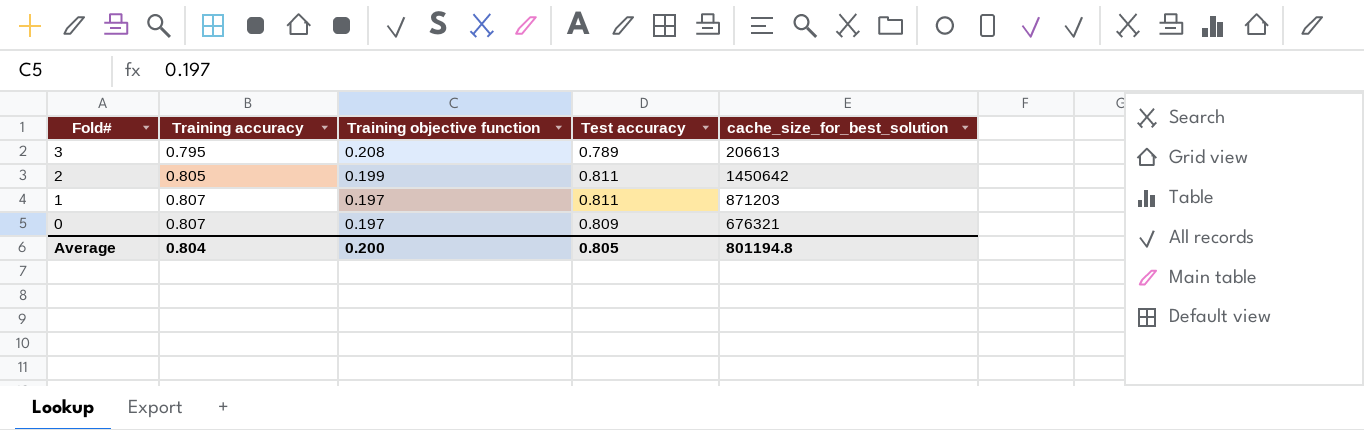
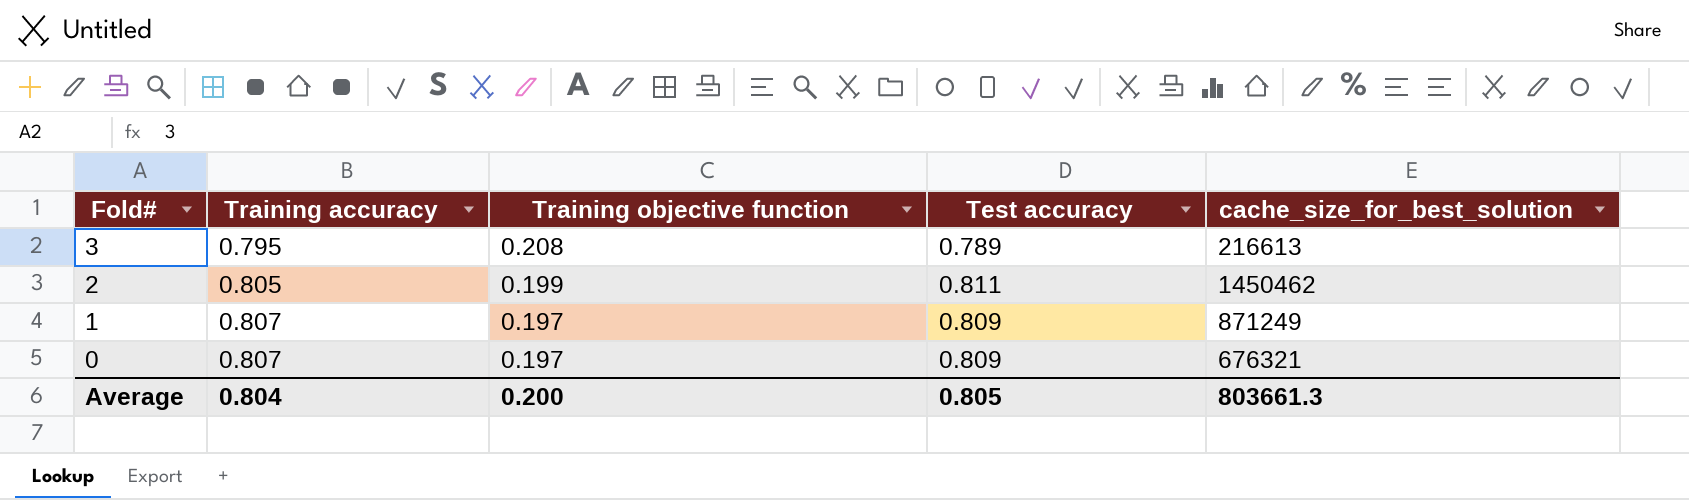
3 | cache_size_for_best_solution: 206613 -> 216613
2 | cache_size_for_best_solution: 1450642 -> 1450462
1 | Test accuracy: 0.811 -> 0.809
1 | cache_size_for_best_solution: 871203 -> 871249
Average | cache_size_for_best_solution: 801194.8 -> 803661.3

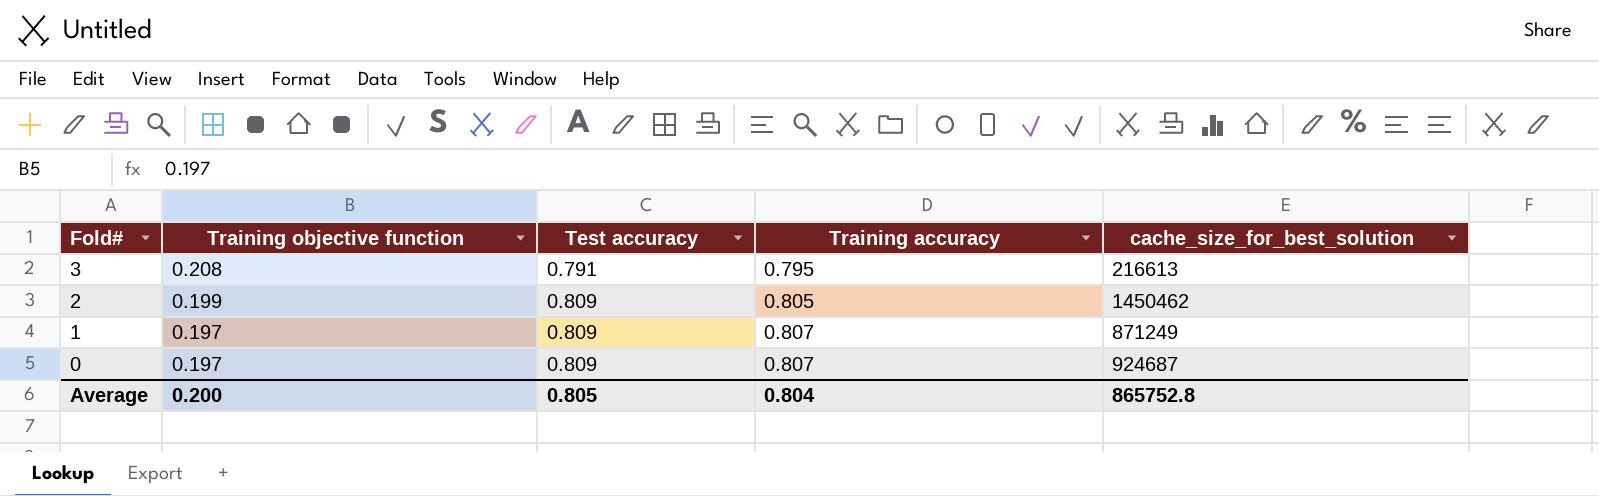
column Training accuracy | position: 2 -> 4
3 | Test accuracy: 0.789 -> 0.791
2 | Test accuracy: 0.811 -> 0.809
0 | cache_size_for_best_solution: 676321 -> 924687
Average | cache_size_for_best_solution: 803661.3 -> 865752.8

